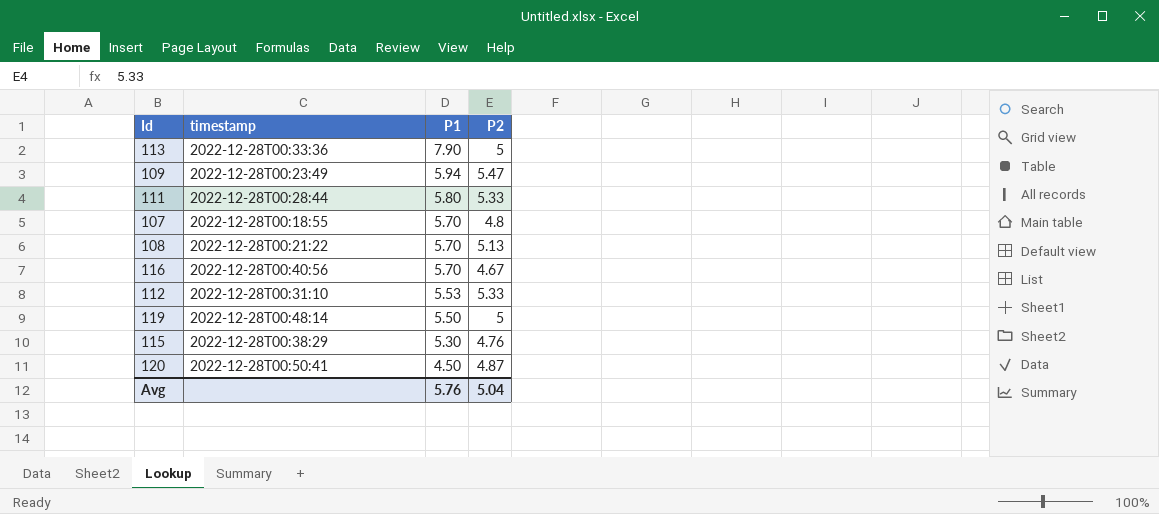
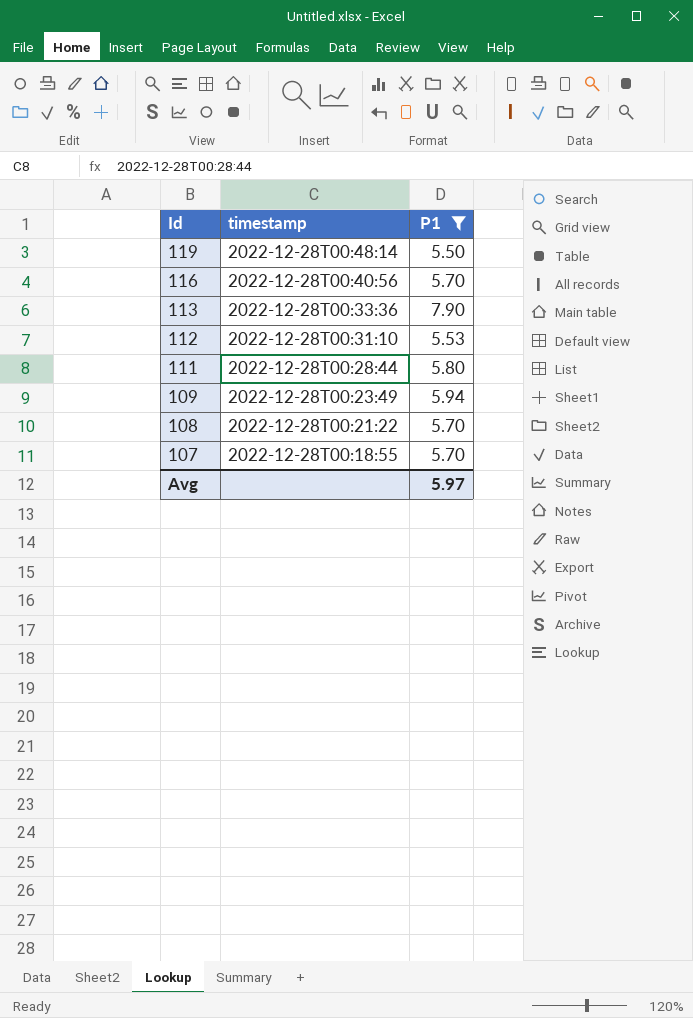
filter: none -> P1 >= 5.50
row order: P1 descending -> Id descending
column P2 | position: 4 -> none
Avg | P1: 5.76 -> 5.97

